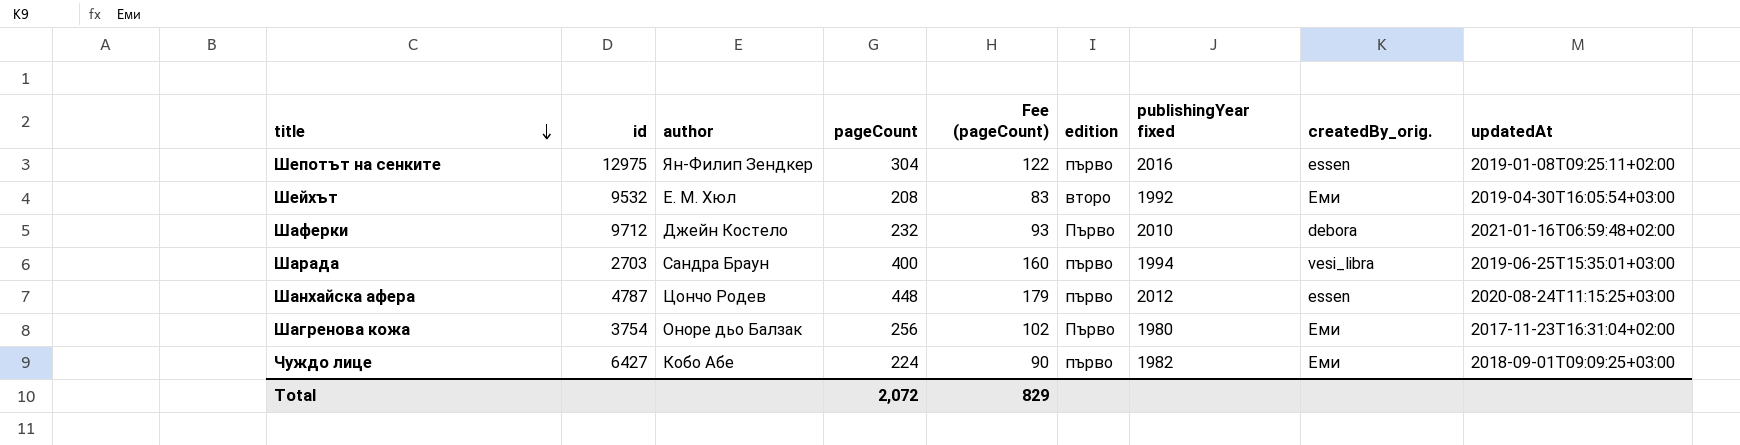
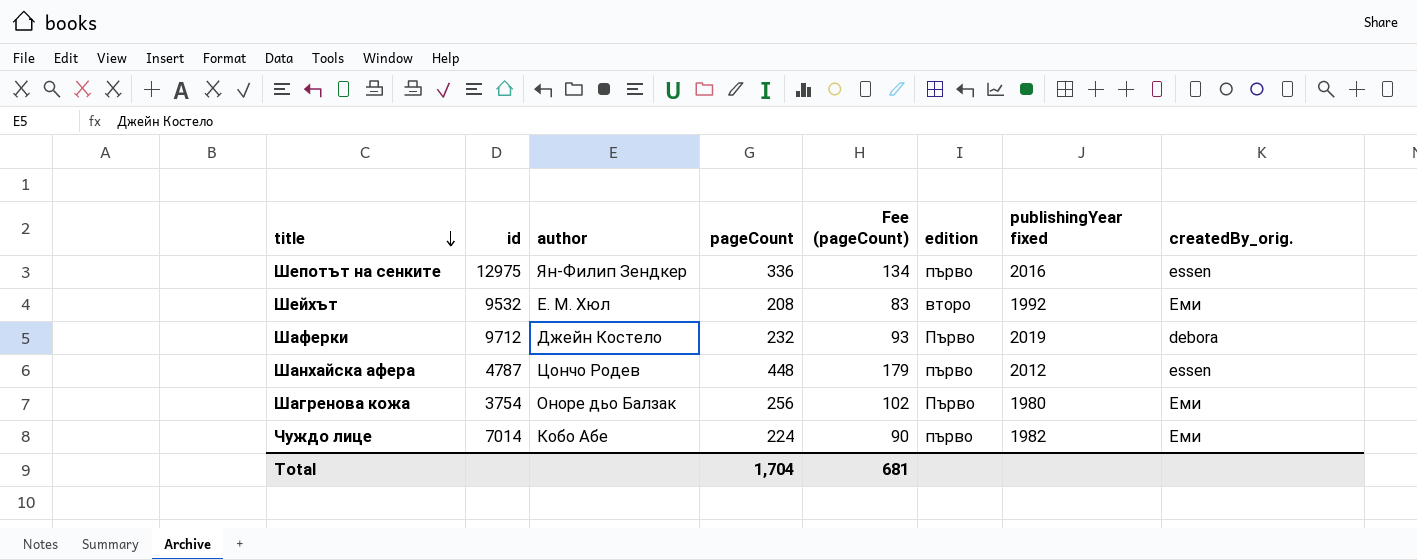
column updatedAt | position: 9 -> none
row Шарада: 2703 | Сандра Браун | 400 | 160 | първо | 1994 | vesi_libra | 2019-06-25T15:35:01+03:00 -> none
Шепотът на сенките | pageCount: 304 -> 336
Шепотът на сенките | Fee (pageCount): 122 -> 134
Шаферки | publishingYear fixed: 2010 -> 2019
Чуждо лице | id: 6427 -> 7014
Total | pageCount: 2,072 -> 1,704
Total | Fee (pageCount): 829 -> 681

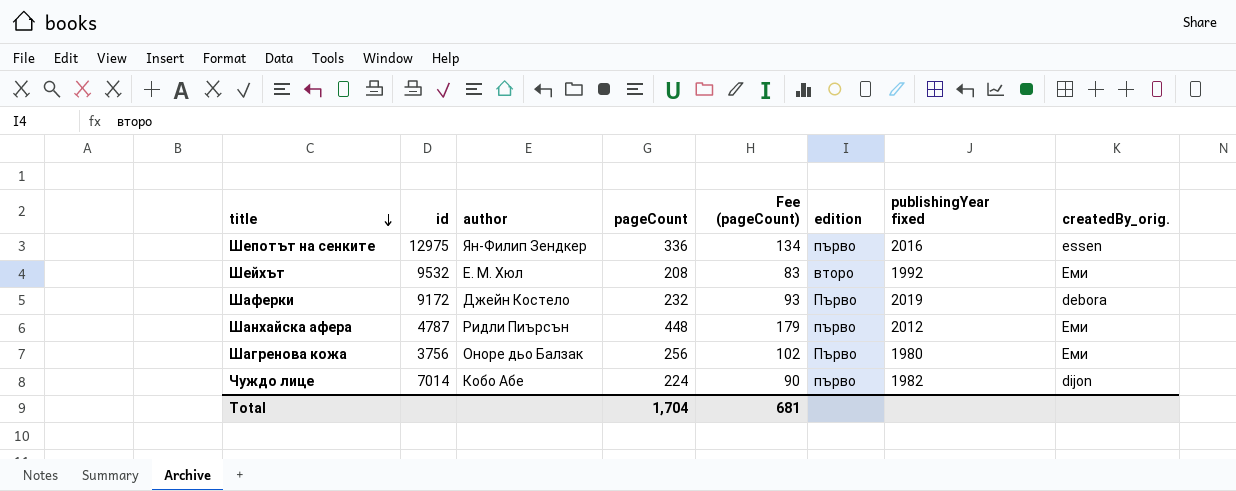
Шаферки | id: 9712 -> 9172
Шанхайска афера | author: Цончо Родев -> Ридли Пиърсън
Шанхайска афера | createdBy_orig.: essen -> Еми
Шагренова кожа | id: 3754 -> 3756
Чуждо лице | createdBy_orig.: Еми -> dijon

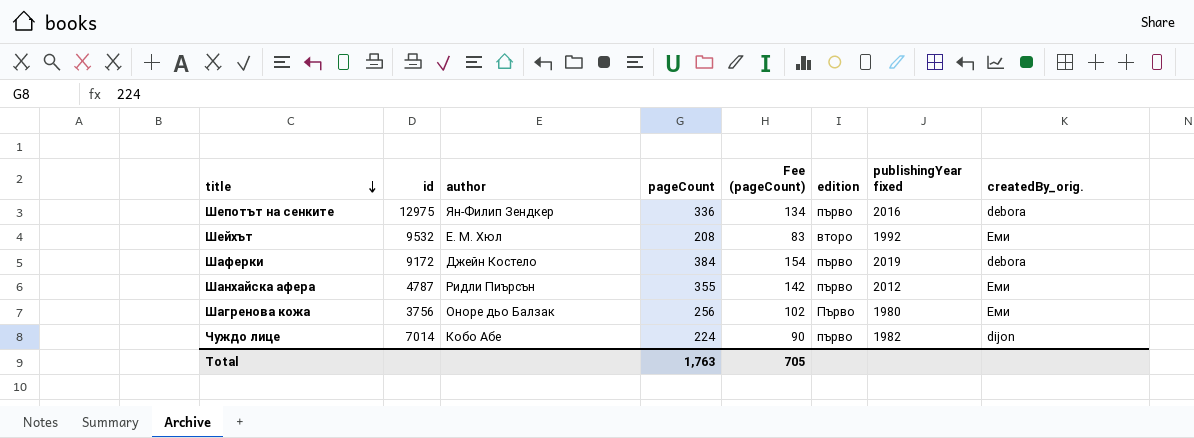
Шепотът на сенките | createdBy_orig.: essen -> debora
Шаферки | pageCount: 232 -> 384
Шаферки | Fee (pageCount): 93 -> 154
Шаферки | edition: Първо -> първо
Шанхайска афера | pageCount: 448 -> 355
Шанхайска афера | Fee (pageCount): 179 -> 142
Total | pageCount: 1,704 -> 1,763
Total | Fee (pageCount): 681 -> 705

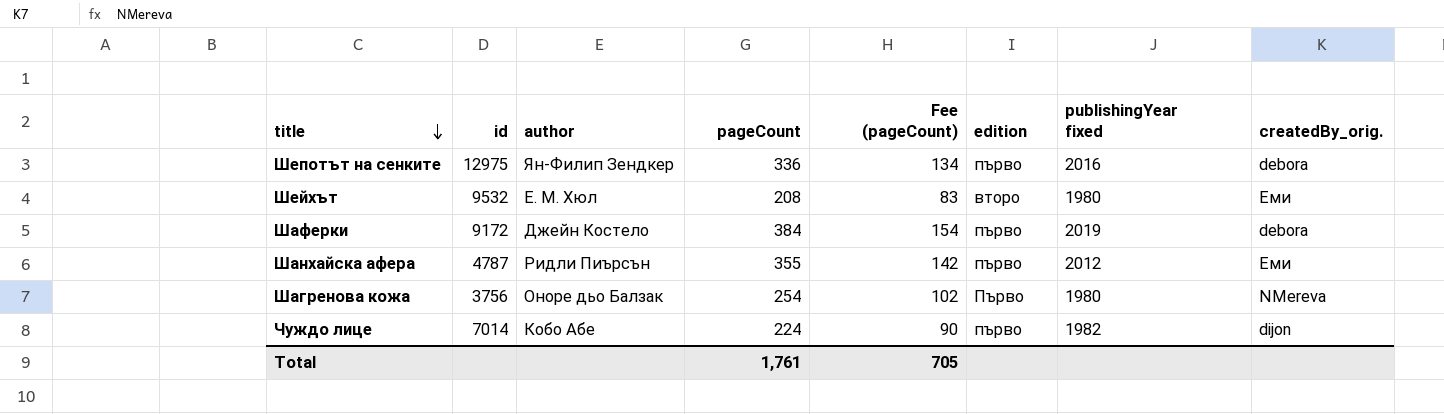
Шейхът | publishingYear fixed: 1992 -> 1980
Шагренова кожа | pageCount: 256 -> 254
Шагренова кожа | createdBy_orig.: Еми -> NMereva
Total | pageCount: 1,763 -> 1,761

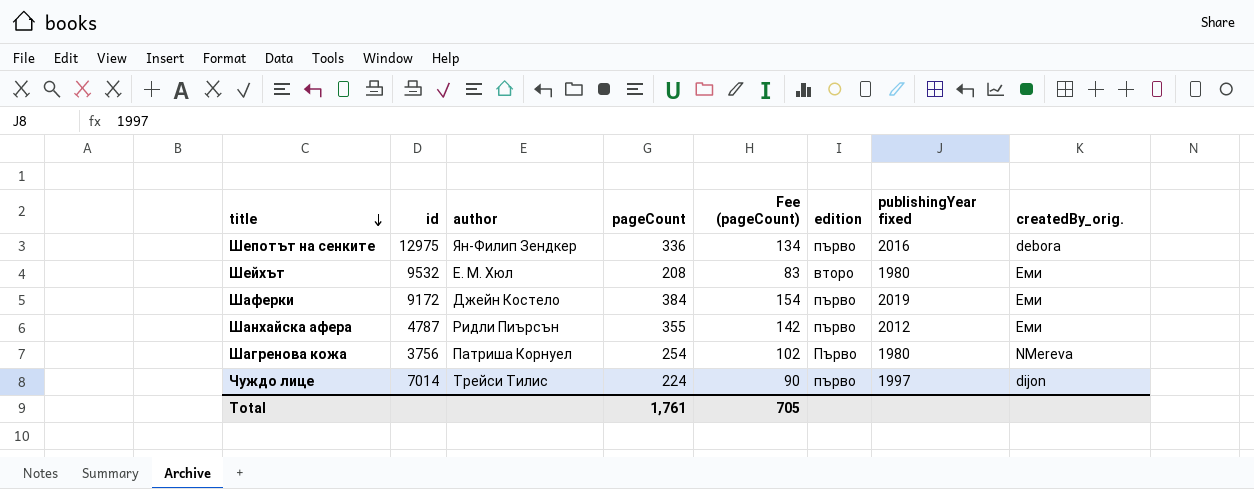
Шаферки | createdBy_orig.: debora -> Еми
Шагренова кожа | author: Оноре дьо Балзак -> Патриша Корнуел
Чуждо лице | author: Кобо Абе -> Трейси Тилис
Чуждо лице | publishingYear fixed: 1982 -> 1997

